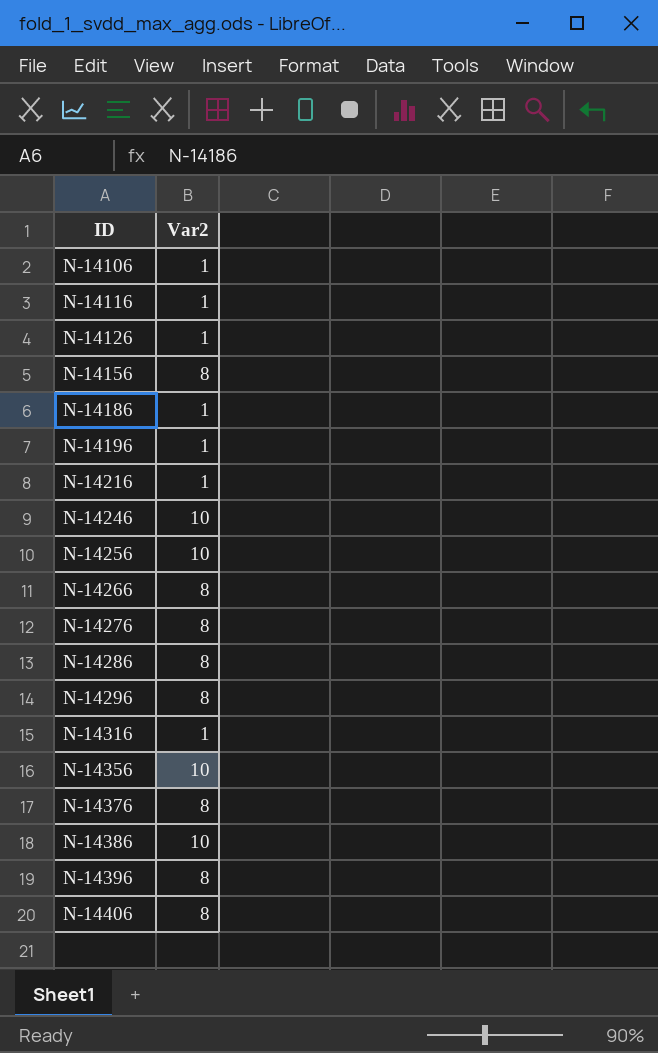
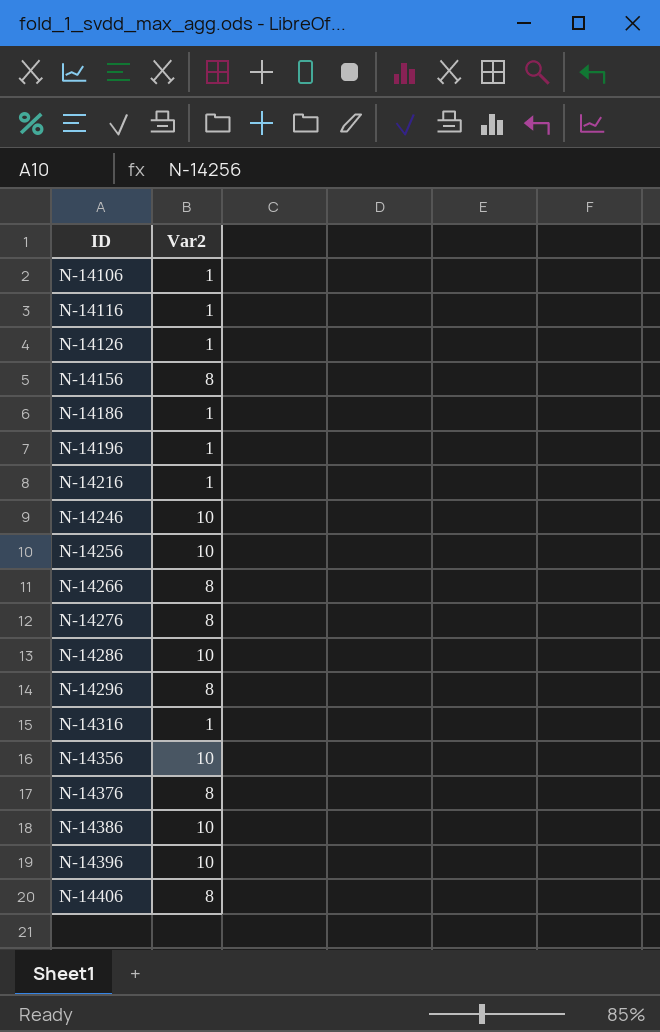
N-14286 | Var2: 8 -> 10
N-14396 | Var2: 8 -> 10

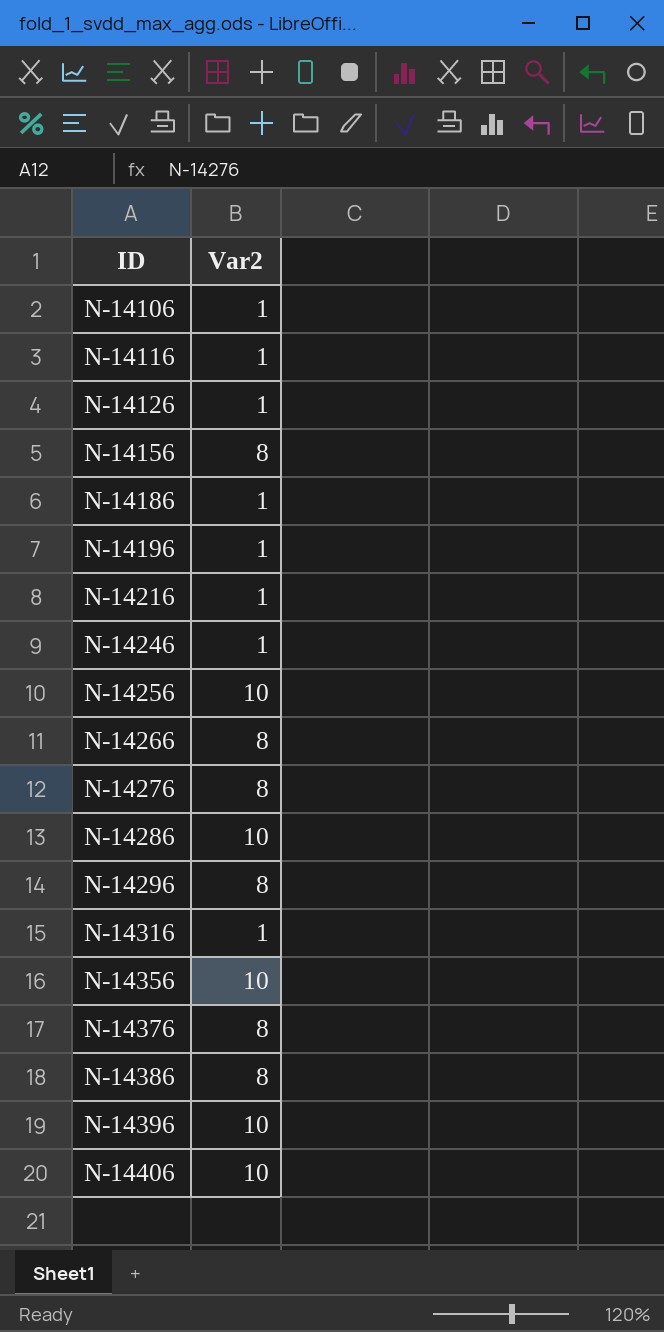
N-14246 | Var2: 10 -> 1
N-14386 | Var2: 10 -> 8
N-14406 | Var2: 8 -> 10

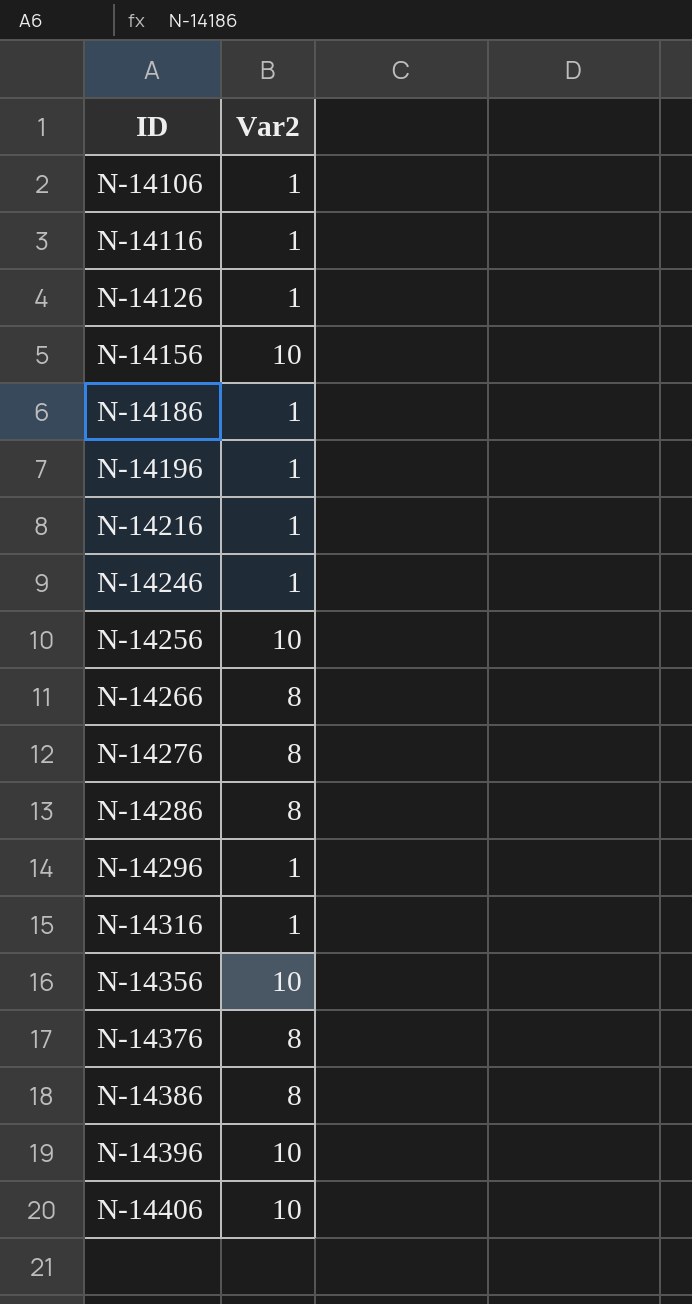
N-14156 | Var2: 8 -> 10
N-14286 | Var2: 10 -> 8
N-14296 | Var2: 8 -> 1

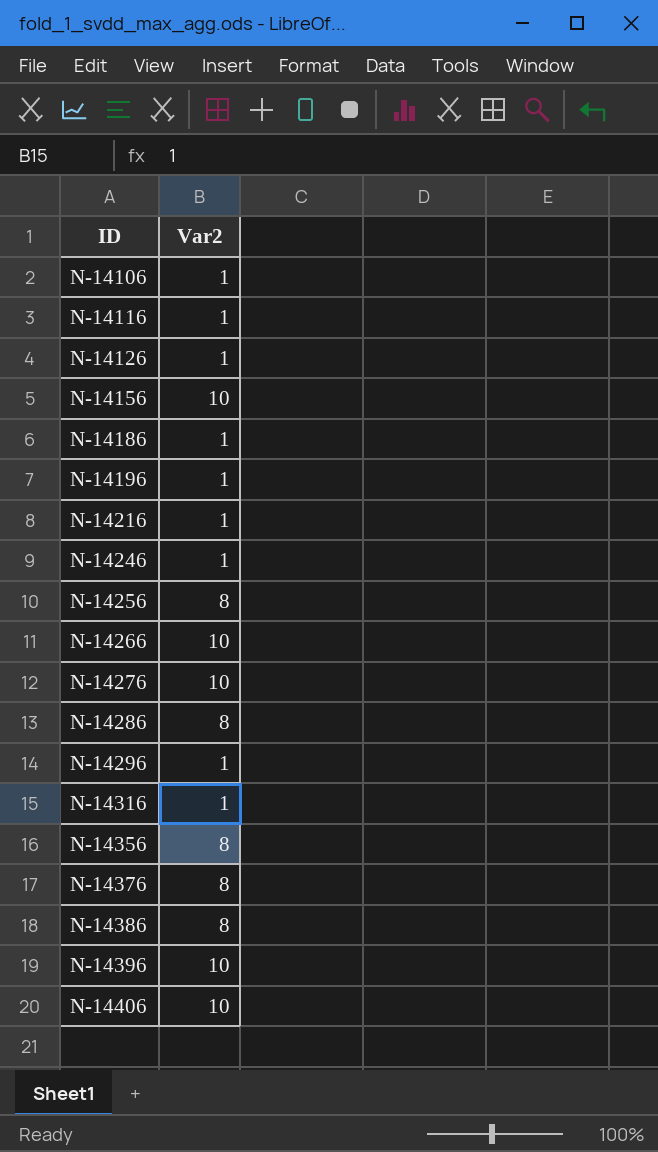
N-14256 | Var2: 10 -> 8
N-14266 | Var2: 8 -> 10
N-14276 | Var2: 8 -> 10
N-14356 | Var2: 10 -> 8

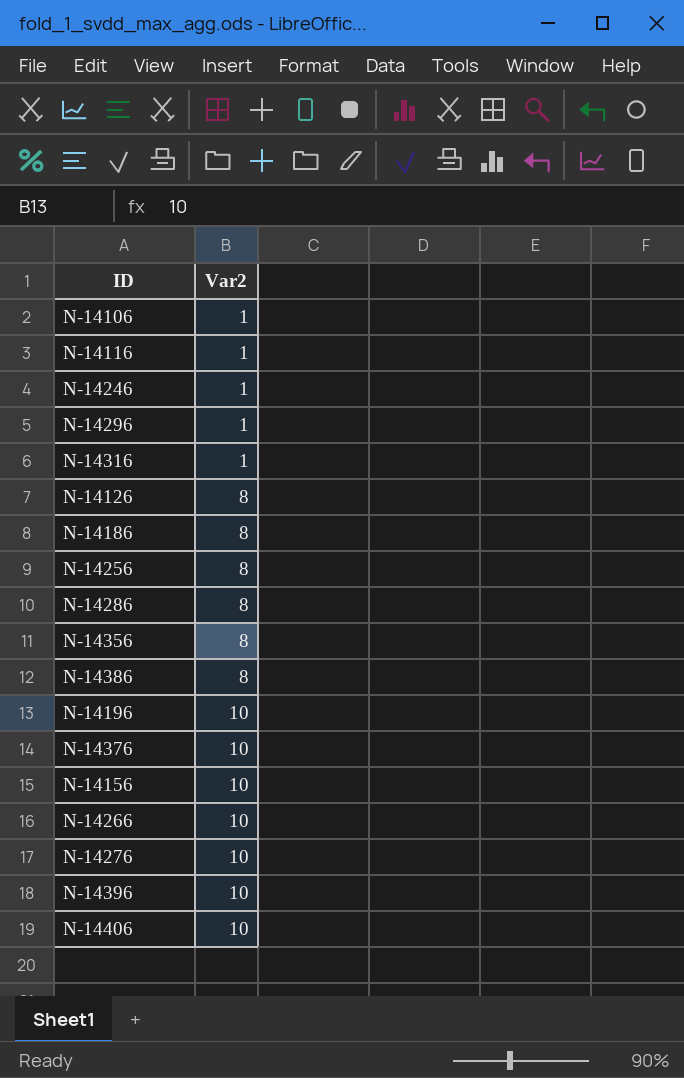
row order: ID ascending -> Var2 ascending
row N-14216: 1 -> none
N-14126 | Var2: 1 -> 8
N-14186 | Var2: 1 -> 8
N-14196 | Var2: 1 -> 10
N-14376 | Var2: 8 -> 10

